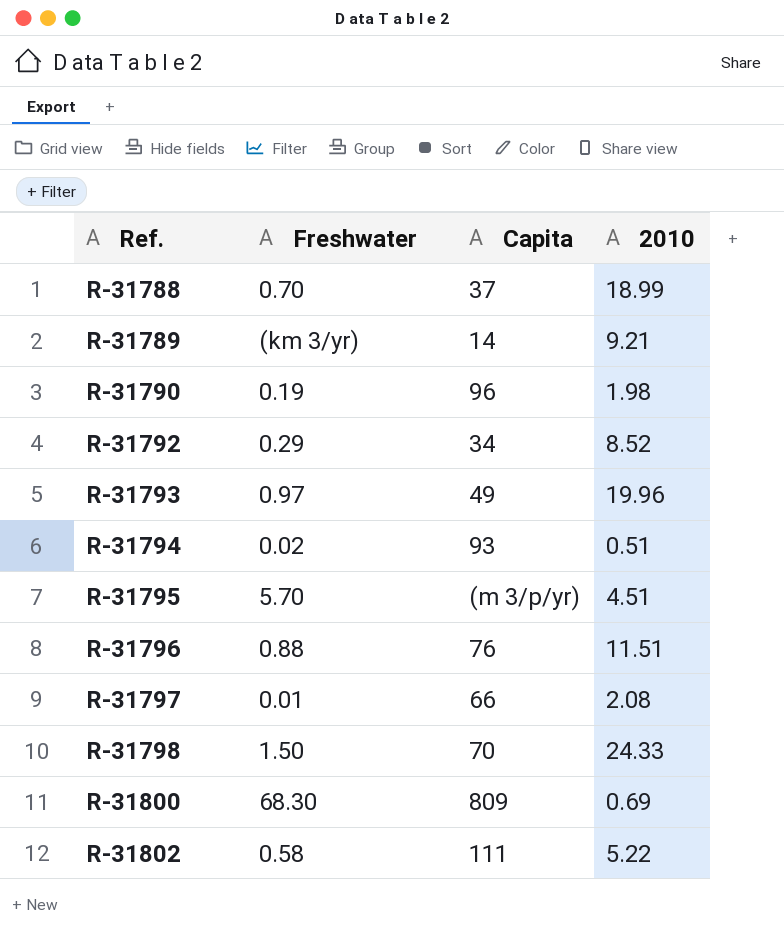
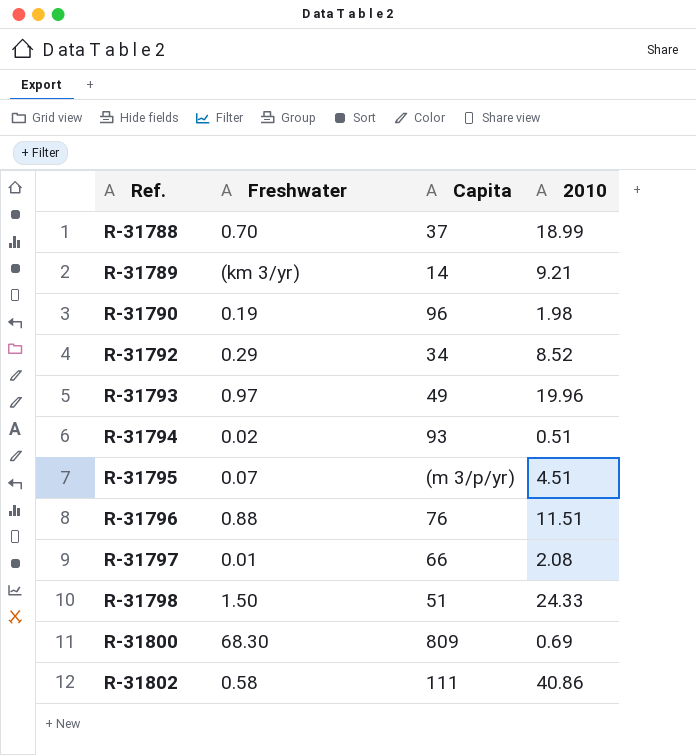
R-31795 | Freshwater: 5.70 -> 0.07
R-31798 | Capita: 70 -> 51
R-31802 | 2010: 5.22 -> 40.86

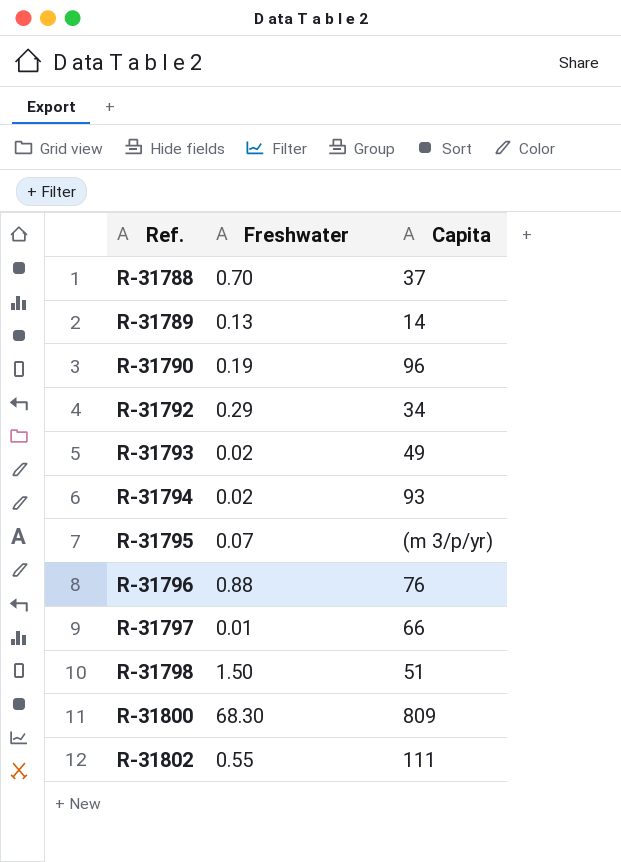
column 2010 | position: 4 -> none
R-31789 | Freshwater: (km 3/yr) -> 0.13
R-31793 | Freshwater: 0.97 -> 0.02
R-31802 | Freshwater: 0.58 -> 0.55

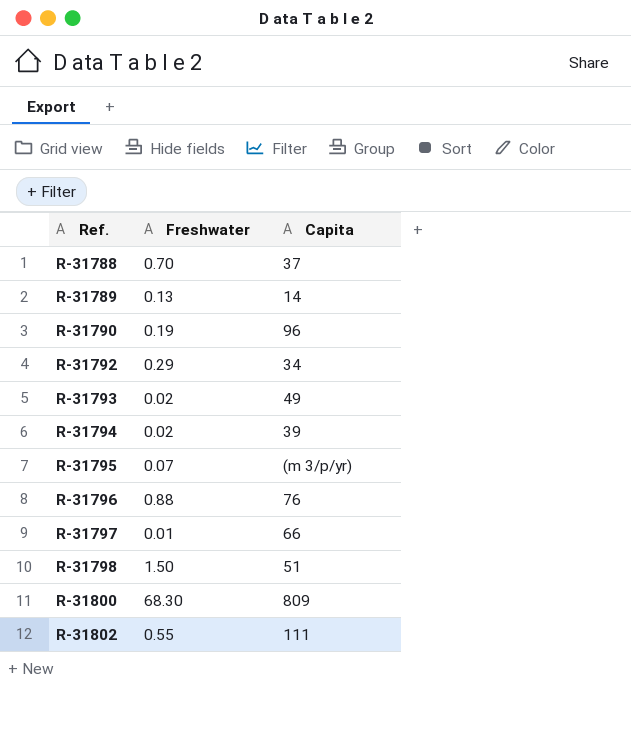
R-31794 | Capita: 93 -> 39

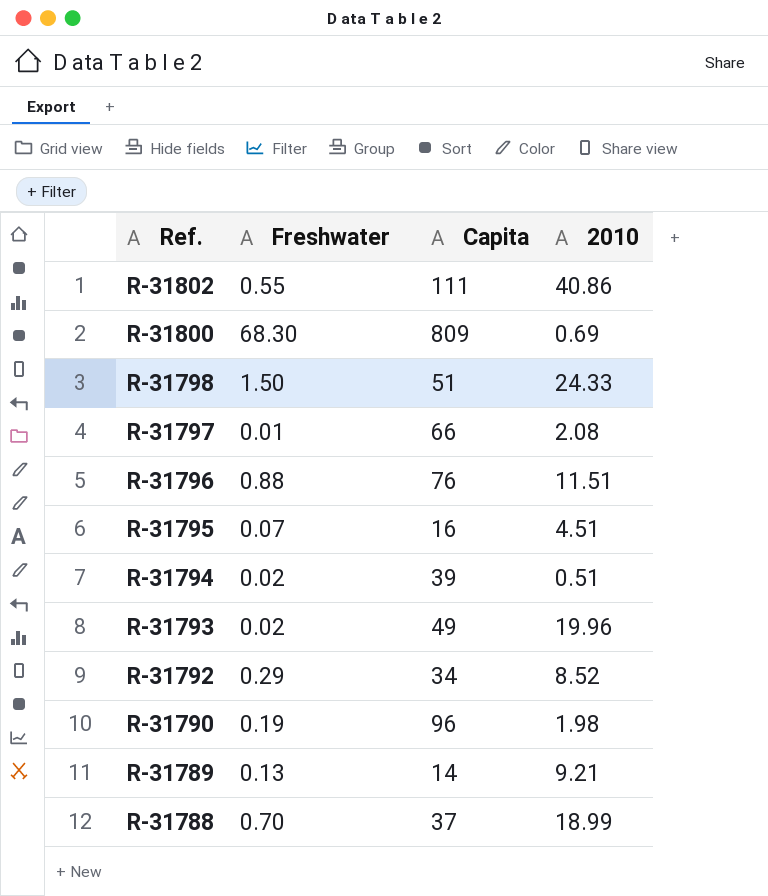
row order: Ref. ascending -> Ref. descending
column 2010 | position: none -> 4
R-31795 | Capita: (m 3/p/yr) -> 16

